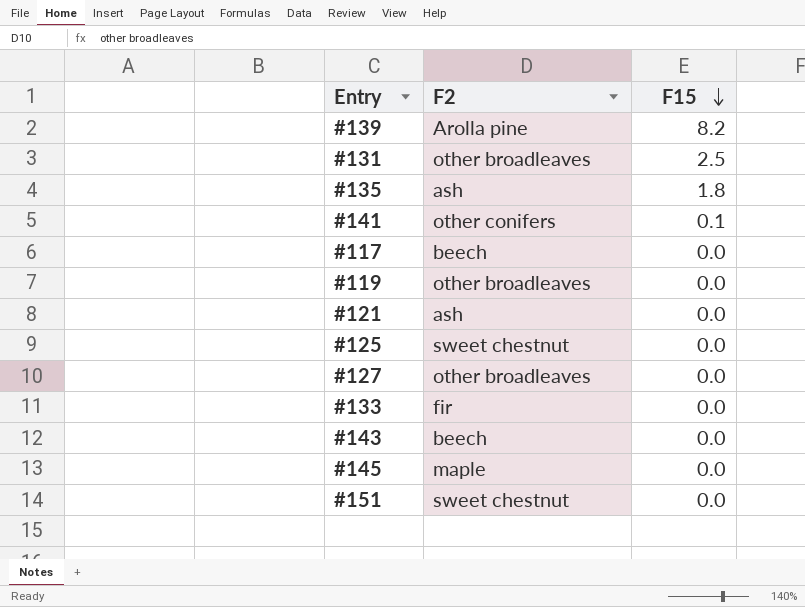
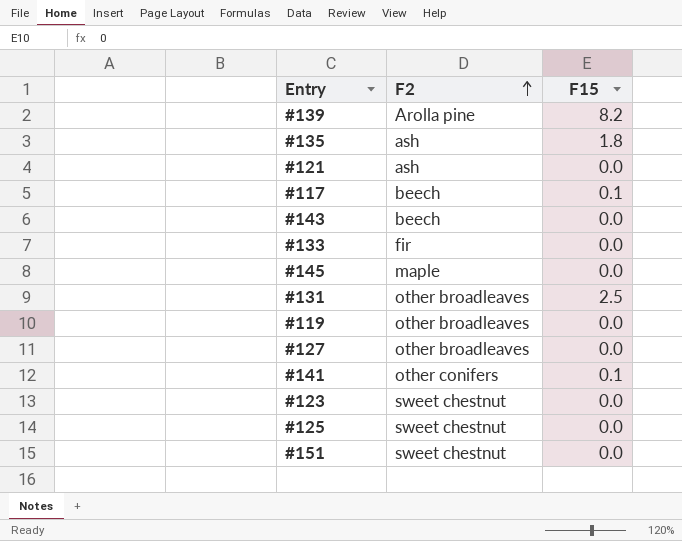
row order: F15 descending -> F2 ascending
#117 | F15: 0.0 -> 0.1
row #123: none -> sweet chestnut | 0.0

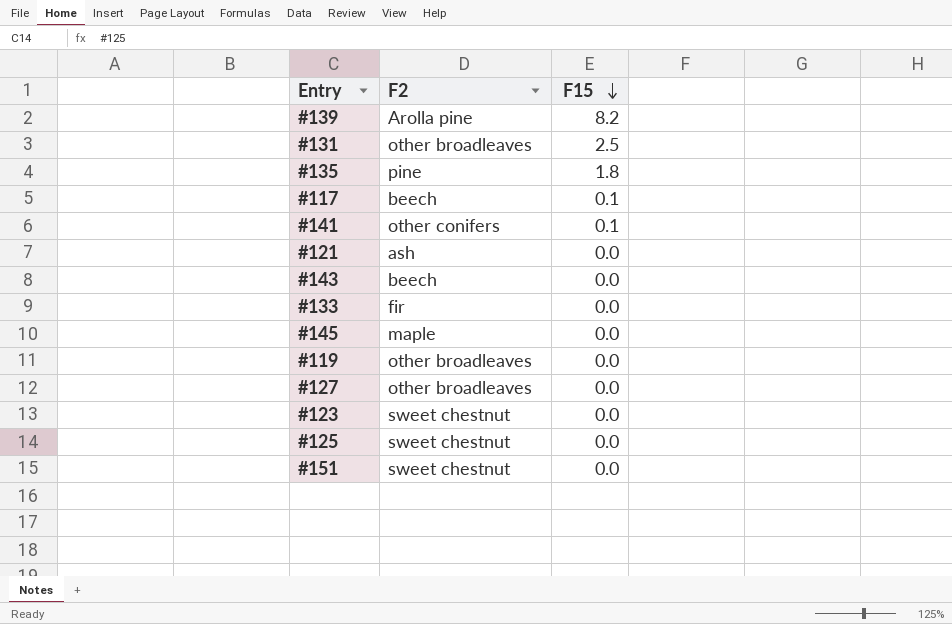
row order: F2 ascending -> F15 descending
#135 | F2: ash -> pine

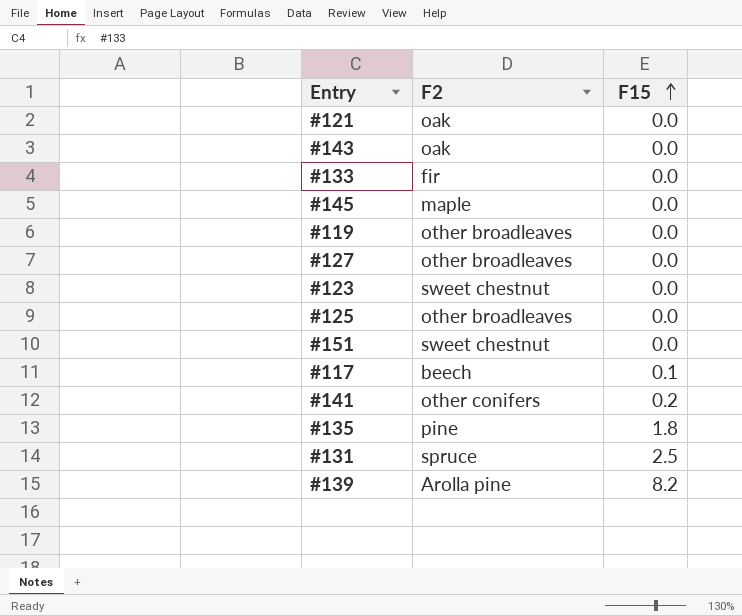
row order: F15 descending -> F15 ascending
#121 | F2: ash -> oak
#143 | F2: beech -> oak
#125 | F2: sweet chestnut -> other broadleaves
#141 | F15: 0.1 -> 0.2
#131 | F2: other broadleaves -> spruce

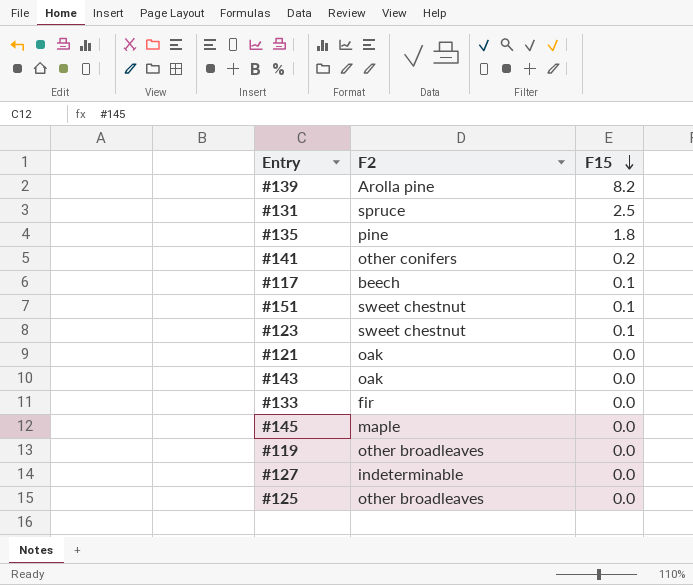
row order: F15 ascending -> F15 descending
#151 | F15: 0.0 -> 0.1
#123 | F15: 0.0 -> 0.1
#127 | F2: other broadleaves -> indeterminable

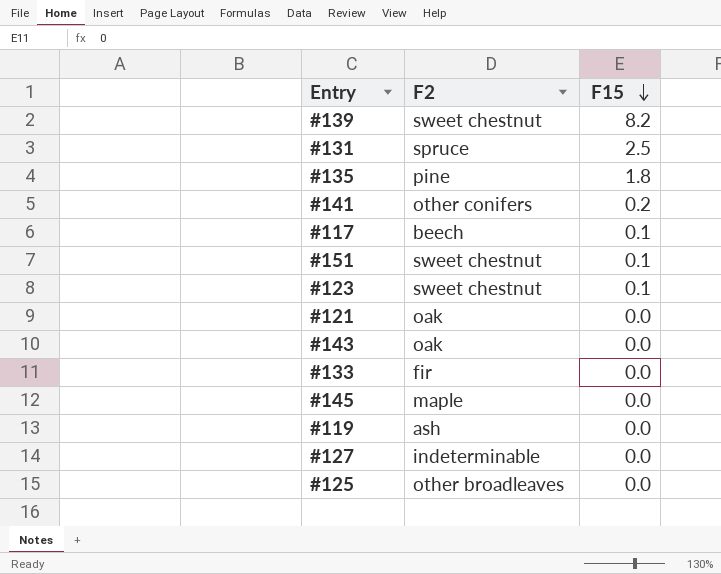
#139 | F2: Arolla pine -> sweet chestnut
#119 | F2: other broadleaves -> ash

